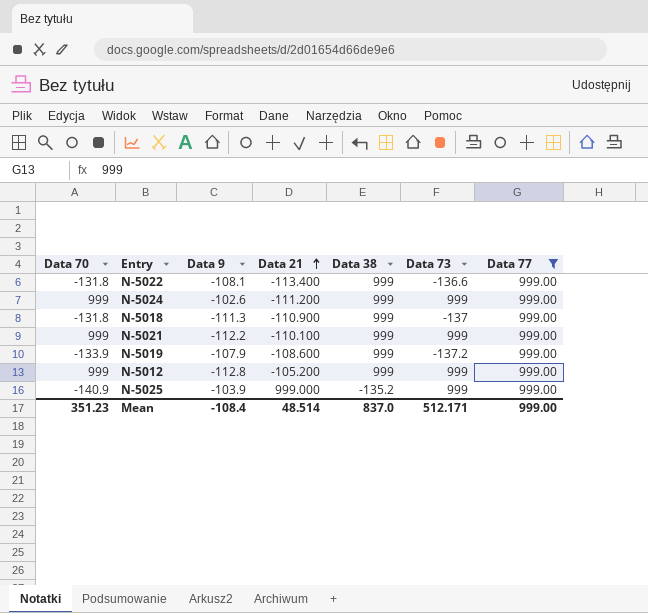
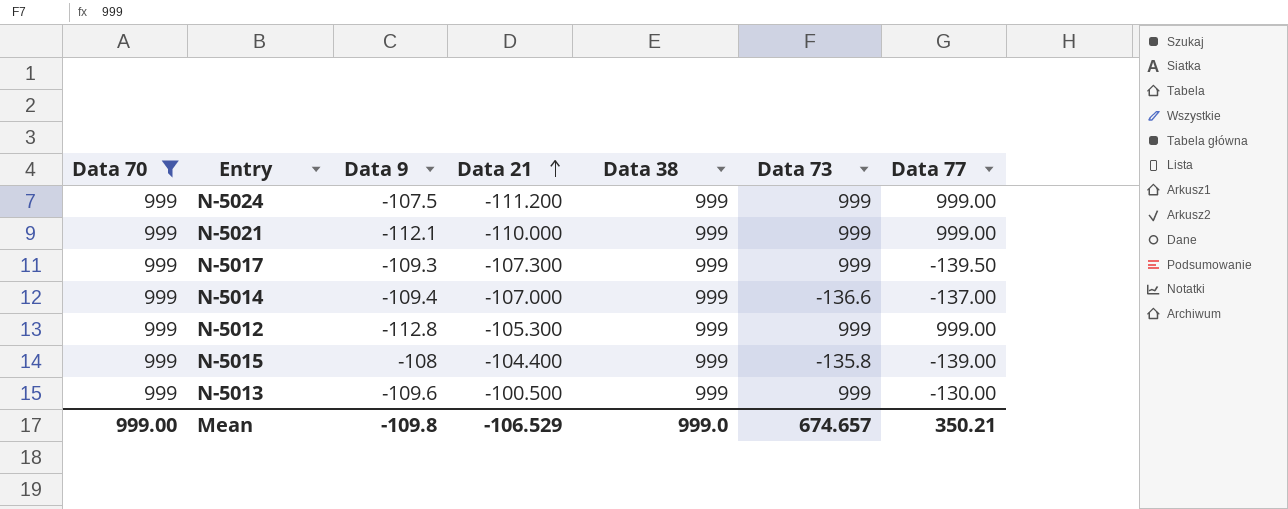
filter: Data 77 = 999.00 -> Data 70 = 999
N-5024 | Data 9: -102.6 -> -107.5
N-5021 | Data 9: -112.2 -> -112.1
N-5021 | Data 21: -110.100 -> -110.000
N-5012 | Data 21: -105.200 -> -105.300
Mean | Data 70: 351.23 -> 999.00
Mean | Data 9: -108.4 -> -109.8
Mean | Data 21: 48.514 -> -106.529
Mean | Data 38: 837.0 -> 999.0
Mean | Data 73: 512.171 -> 674.657
Mean | Data 77: 999.00 -> 350.21

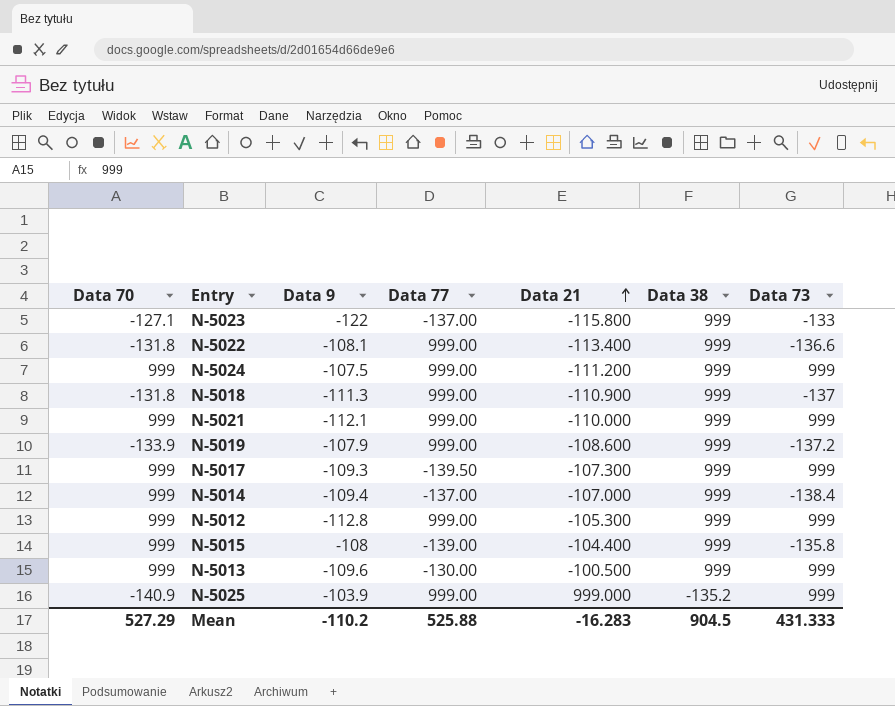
filter: Data 70 = 999 -> none
column Data 77 | position: 7 -> 4
N-5014 | Data 73: -136.6 -> -138.4
Mean | Data 70: 999.00 -> 527.29
Mean | Data 9: -109.8 -> -110.2
Mean | Data 77: 350.21 -> 525.88
Mean | Data 21: -106.529 -> -16.283
Mean | Data 38: 999.0 -> 904.5
Mean | Data 73: 674.657 -> 431.333

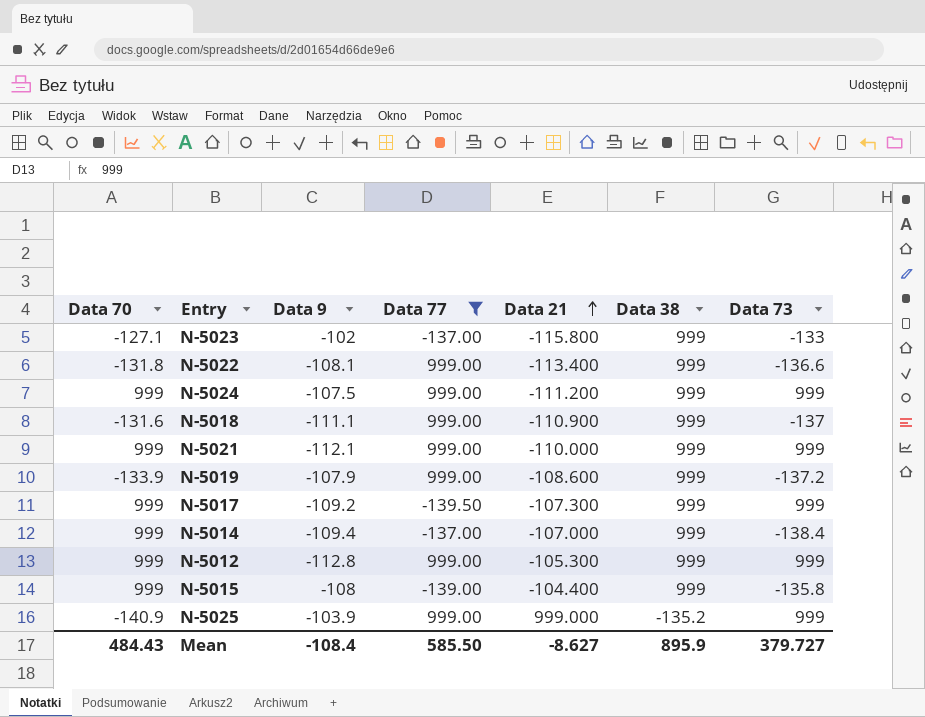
filter: none -> Data 77 != -130.00
N-5023 | Data 9: -122 -> -102
N-5018 | Data 70: -131.8 -> -131.6
N-5018 | Data 9: -111.3 -> -111.1
N-5017 | Data 9: -109.3 -> -109.2
Mean | Data 70: 527.29 -> 484.43
Mean | Data 9: -110.2 -> -108.4
Mean | Data 77: 525.88 -> 585.50
Mean | Data 21: -16.283 -> -8.627
Mean | Data 38: 904.5 -> 895.9
Mean | Data 73: 431.333 -> 379.727

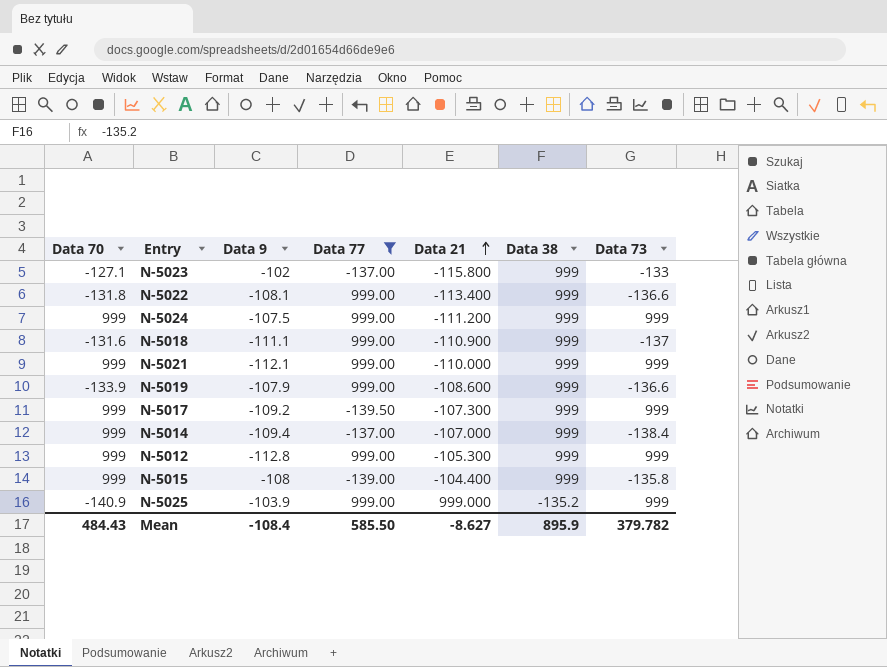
N-5019 | Data 73: -137.2 -> -136.6
Mean | Data 73: 379.727 -> 379.782

